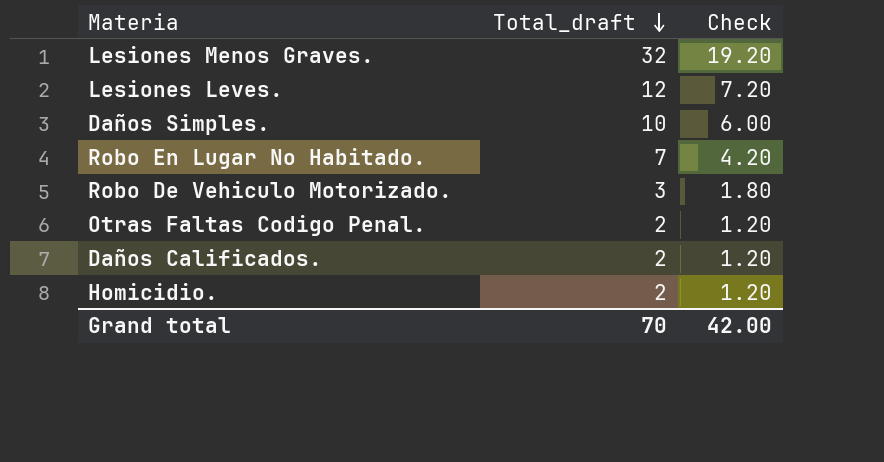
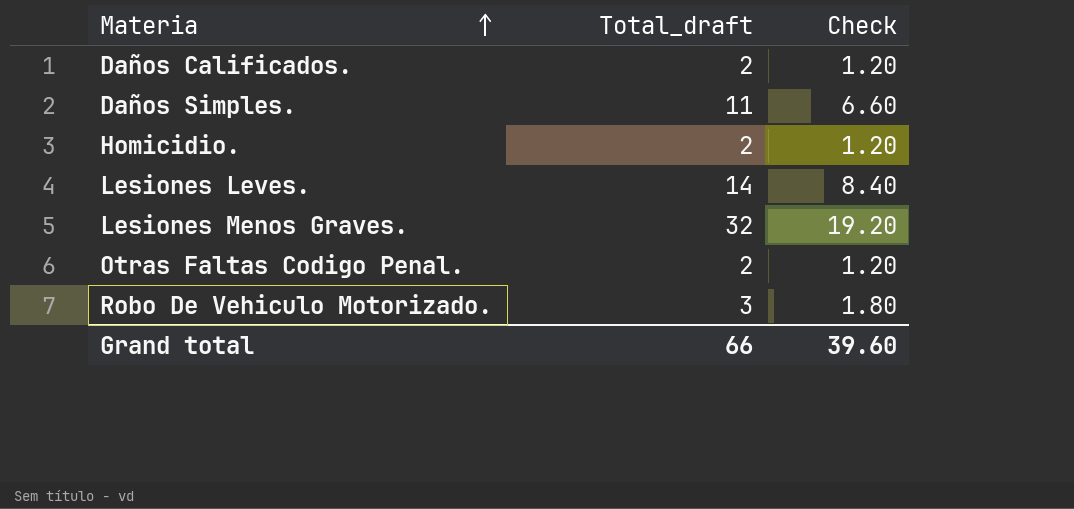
row order: Total_draft descending -> Materia ascending
row Robo En Lugar No Habitado.: 7 | 4.20 -> none
Daños Simples. | Total_draft: 10 -> 11
Daños Simples. | Check: 6.00 -> 6.60
Lesiones Leves. | Total_draft: 12 -> 14
Lesiones Leves. | Check: 7.20 -> 8.40
Grand total | Total_draft: 70 -> 66
Grand total | Check: 42.00 -> 39.60

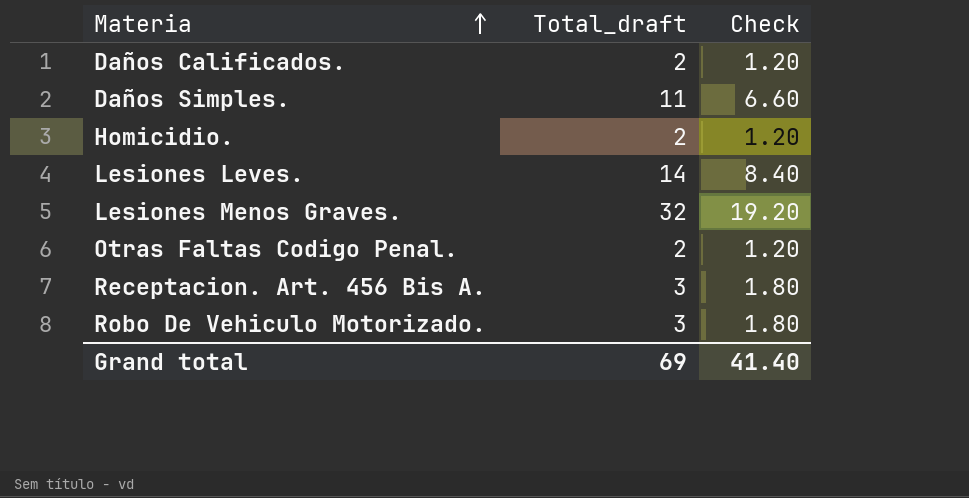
row Receptacion. Art. 456 Bis A.: none -> 3 | 1.80
Grand total | Total_draft: 66 -> 69
Grand total | Check: 39.60 -> 41.40

